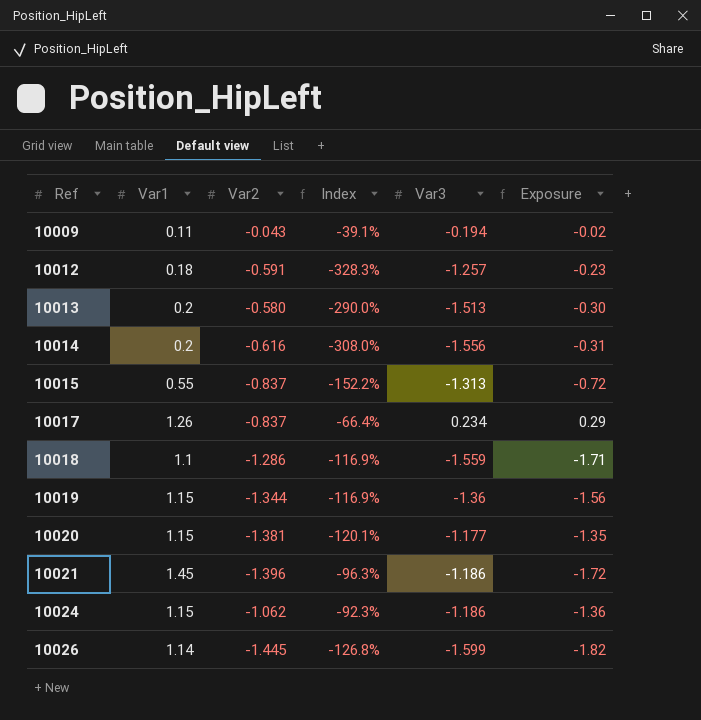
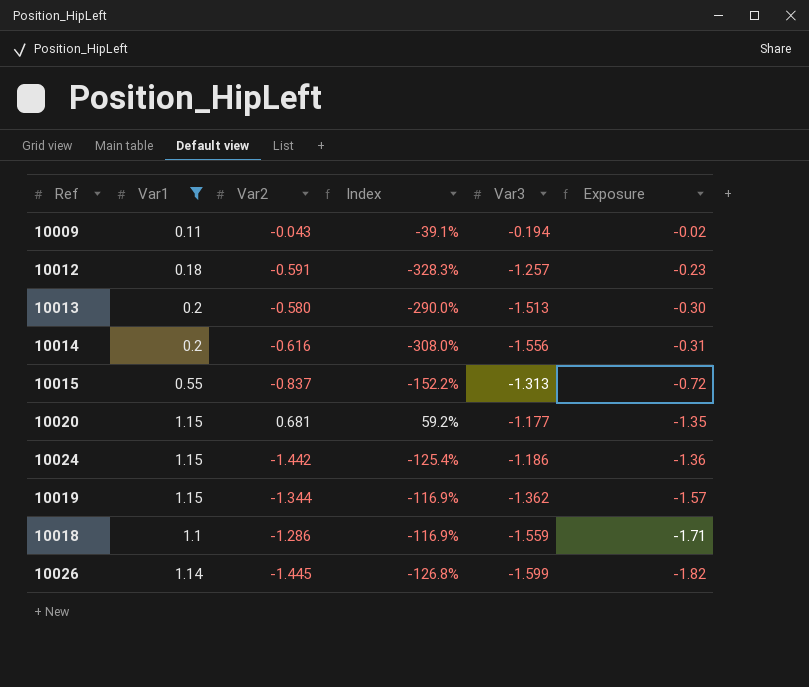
filter: none -> Var1 <= 1.15
row order: Ref ascending -> Exposure descending
10020 | Var2: -1.381 -> 0.681
10020 | Index: -120.1% -> 59.2%
10024 | Var2: -1.062 -> -1.442
10024 | Index: -92.3% -> -125.4%
10019 | Var3: -1.36 -> -1.362
10019 | Exposure: -1.56 -> -1.57

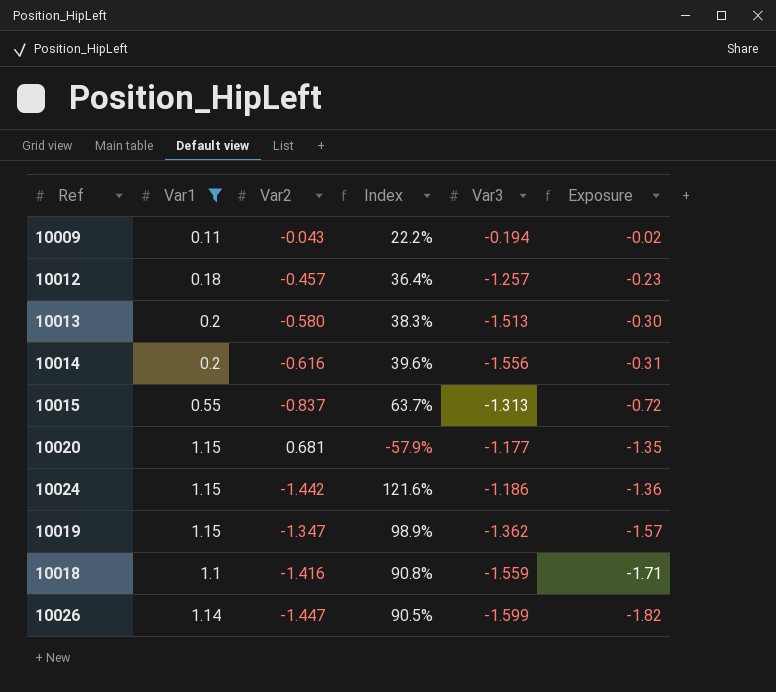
column Index | formula: [Var2] / [Var1] -> [Var2] / [Var3]
10012 | Var2: -0.591 -> -0.457
10019 | Var2: -1.344 -> -1.347
10018 | Var2: -1.286 -> -1.416
10026 | Var2: -1.445 -> -1.447

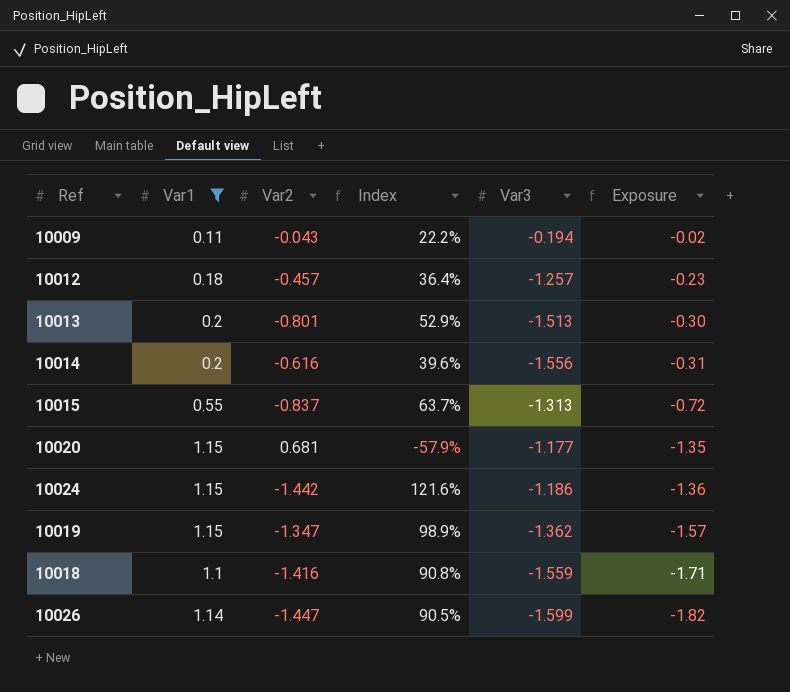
10013 | Var2: -0.580 -> -0.801
10013 | Index: 38.3% -> 52.9%

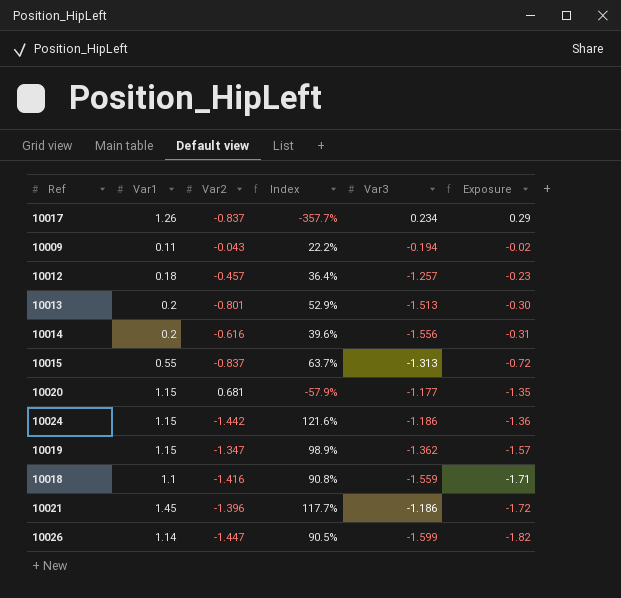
filter: Var1 <= 1.15 -> none

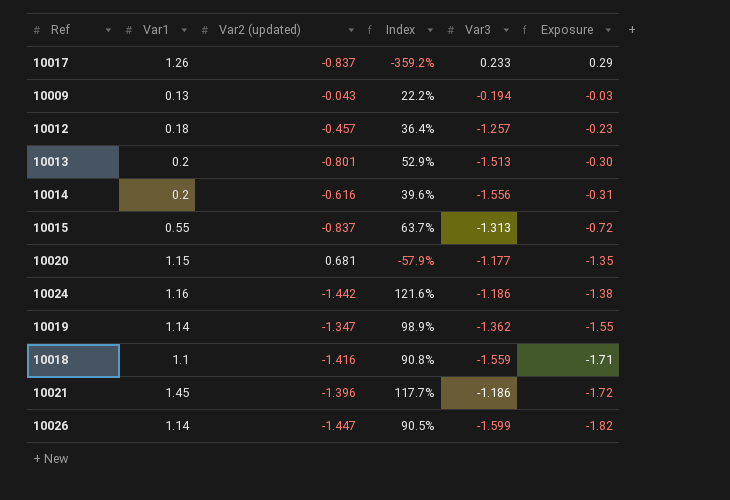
column name: Var2 -> Var2 (updated)
10017 | Index: -357.7% -> -359.2%
10017 | Var3: 0.234 -> 0.233
10009 | Var1: 0.11 -> 0.13
10009 | Exposure: -0.02 -> -0.03
10024 | Var1: 1.15 -> 1.16
10024 | Exposure: -1.36 -> -1.38
10019 | Var1: 1.15 -> 1.14
10019 | Exposure: -1.57 -> -1.55

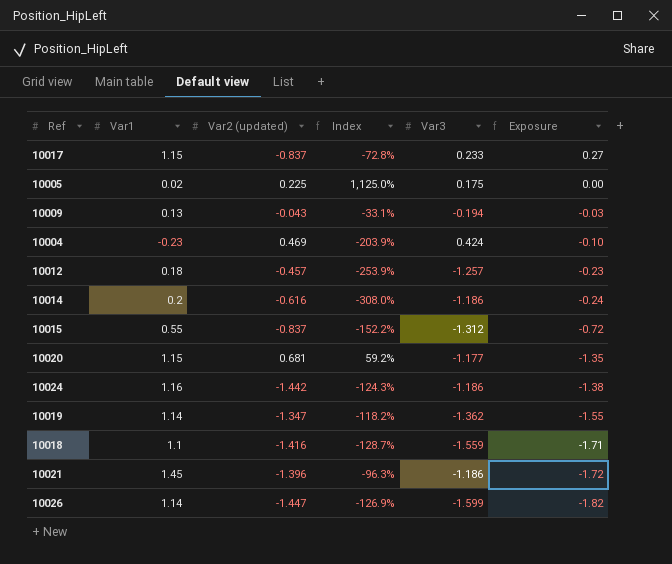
column Index | formula: [Var2 (updated)] / [Var3] -> [Var2 (updated)] / [Var1]
row 10013: 0.2 | -0.801 | 52.9% | -1.513 | -0.30 -> none
10017 | Var1: 1.26 -> 1.15
10017 | Exposure: 0.29 -> 0.27
row 10005: none -> 0.02 | 0.225 | 1,125.0% | 0.175 | 0.00
row 10004: none -> -0.23 | 0.469 | -203.9% | 0.424 | -0.10
10014 | Var3: -1.556 -> -1.186
10014 | Exposure: -0.31 -> -0.24
10015 | Var3: -1.313 -> -1.312

